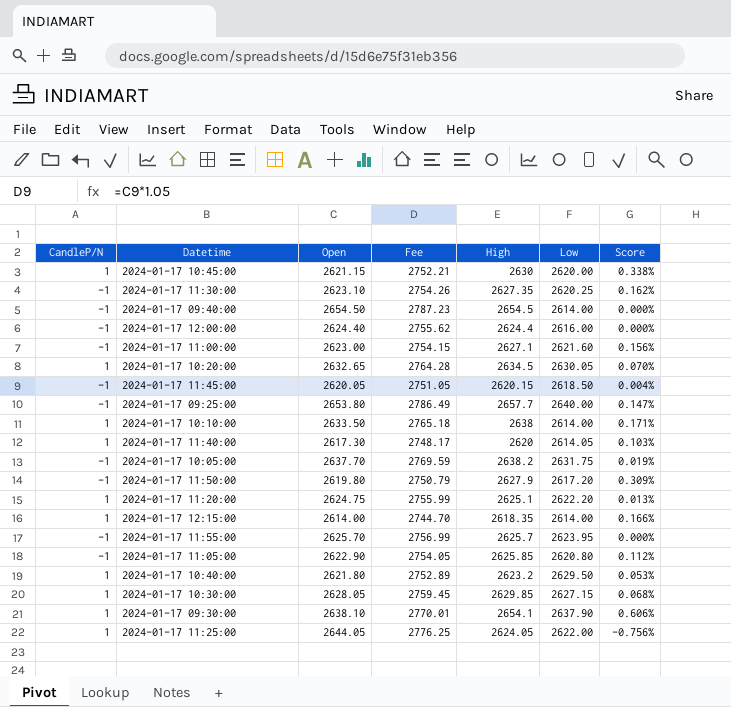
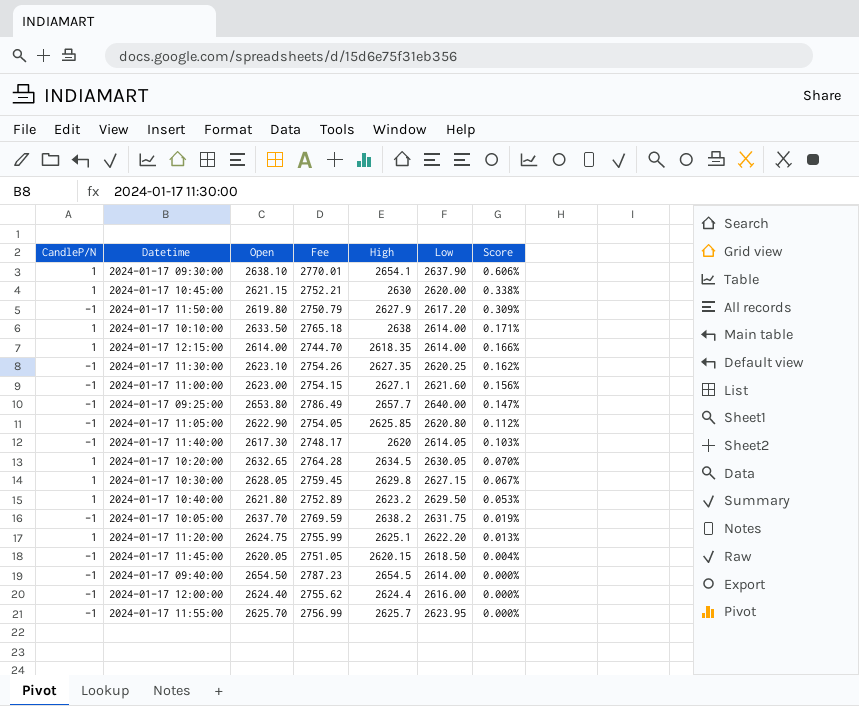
row order: none -> Score descending
row 2024-01-17 11:25:00: 1 | 2644.05 | 2776.25 | 2624.05 | 2622.00 | -0.756% -> none
2024-01-17 11:40:00 | CandleP/N: 1 -> -1
2024-01-17 10:30:00 | High: 2629.85 -> 2629.8
2024-01-17 10:30:00 | Score: 0.068% -> 0.067%

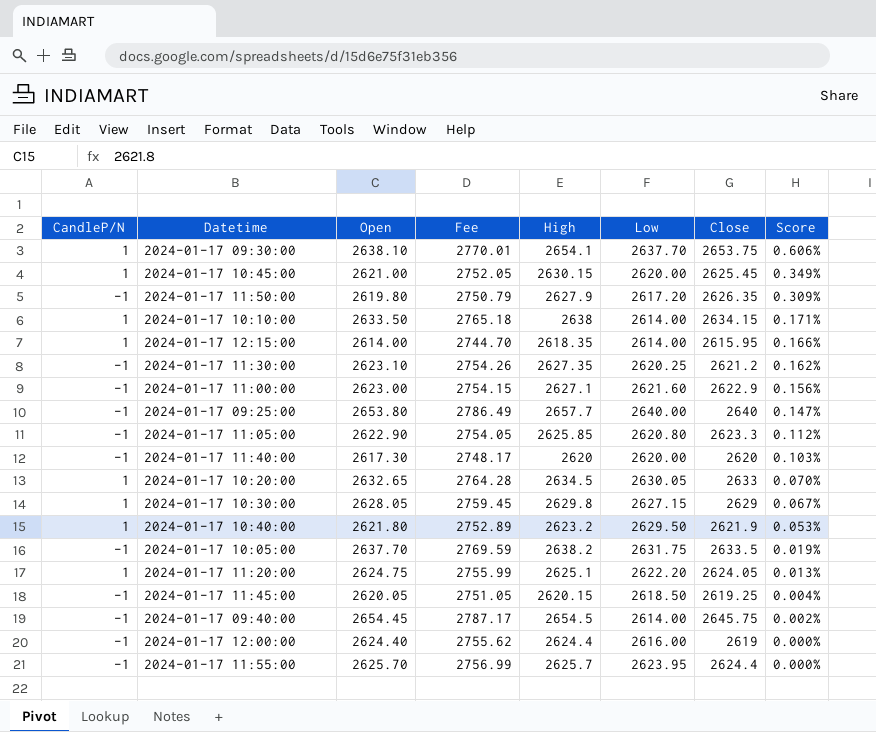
column Close | position: none -> 7
2024-01-17 09:30:00 | Low: 2637.90 -> 2637.70
2024-01-17 10:45:00 | Open: 2621.15 -> 2621.00
2024-01-17 10:45:00 | Fee: 2752.21 -> 2752.05
2024-01-17 10:45:00 | High: 2630 -> 2630.15
2024-01-17 10:45:00 | Score: 0.338% -> 0.349%
2024-01-17 11:40:00 | Low: 2614.05 -> 2620.00
2024-01-17 09:40:00 | Open: 2654.50 -> 2654.45
2024-01-17 09:40:00 | Fee: 2787.23 -> 2787.17
2024-01-17 09:40:00 | Score: 0.000% -> 0.002%

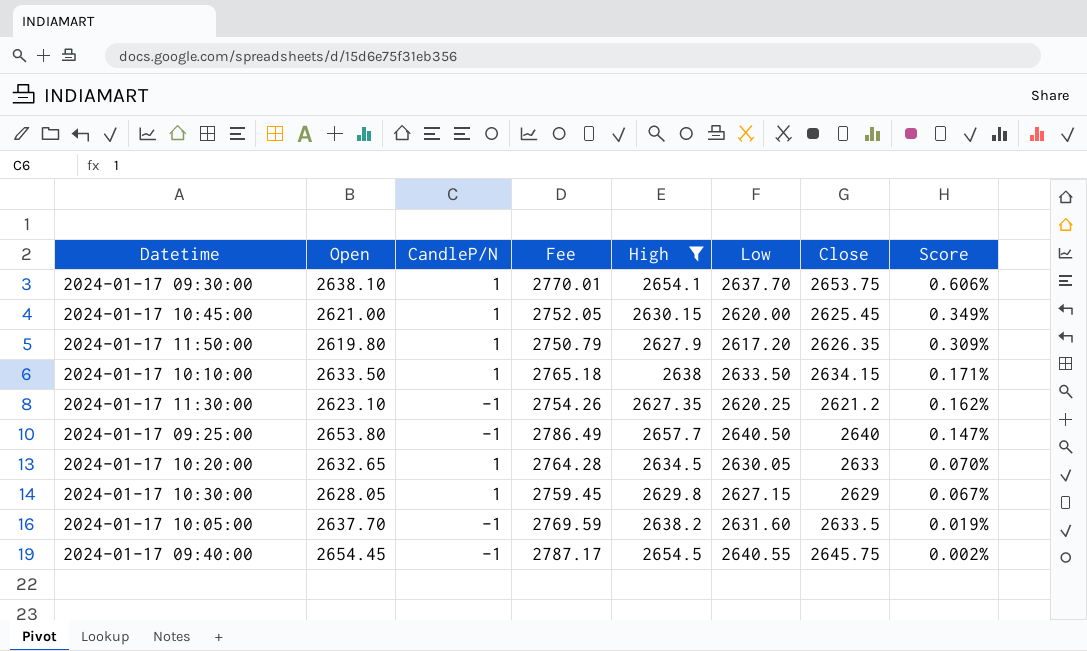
filter: none -> High >= 2627.35
column CandleP/N | position: 1 -> 3
2024-01-17 11:50:00 | CandleP/N: -1 -> 1
2024-01-17 10:10:00 | Low: 2614.00 -> 2633.50
2024-01-17 09:25:00 | Low: 2640.00 -> 2640.50
2024-01-17 10:05:00 | Low: 2631.75 -> 2631.60
2024-01-17 09:40:00 | Low: 2614.00 -> 2640.55

